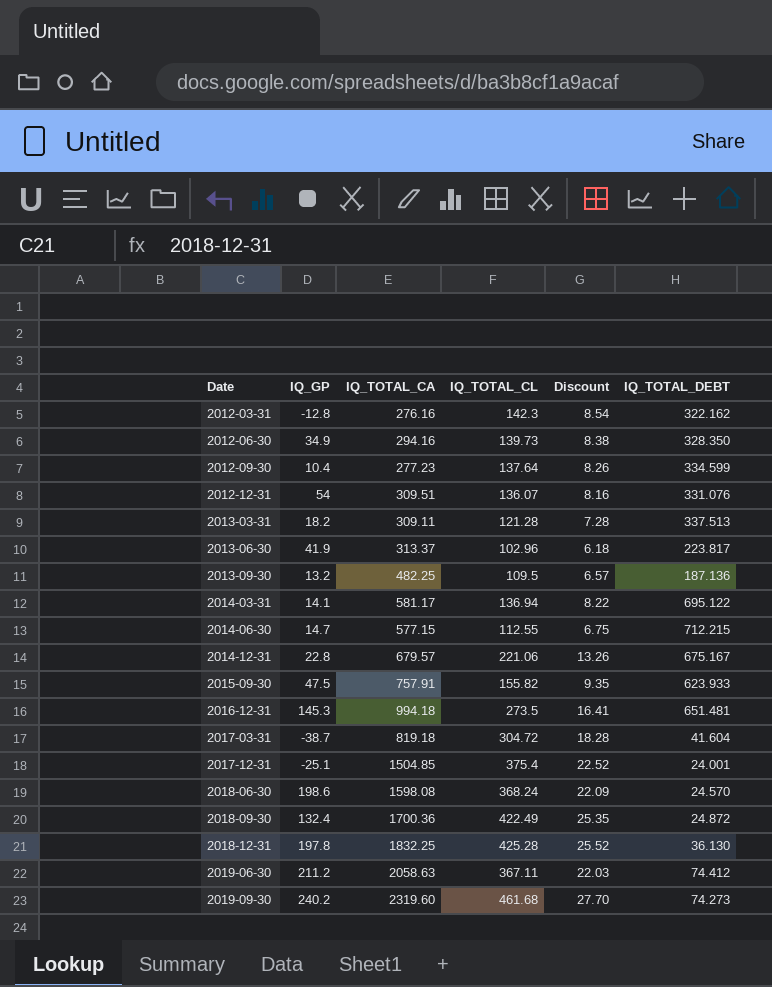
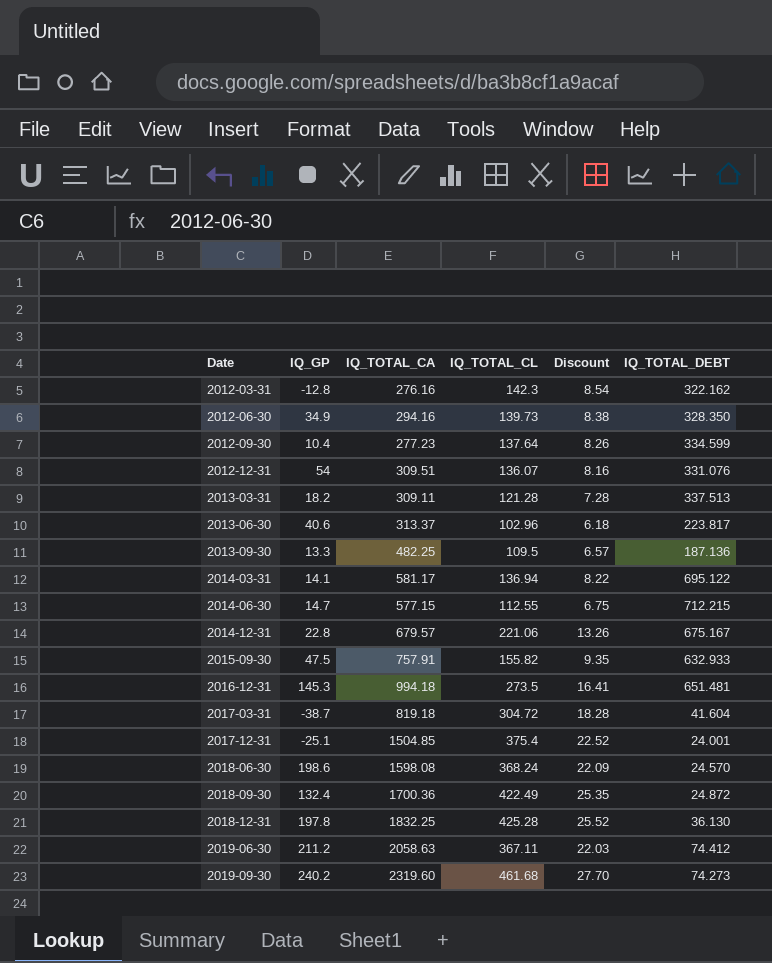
2013-06-30 | IQ_GP: 41.9 -> 40.6
2013-09-30 | IQ_GP: 13.2 -> 13.3
2015-09-30 | IQ_TOTAL_DEBT: 623.933 -> 632.933

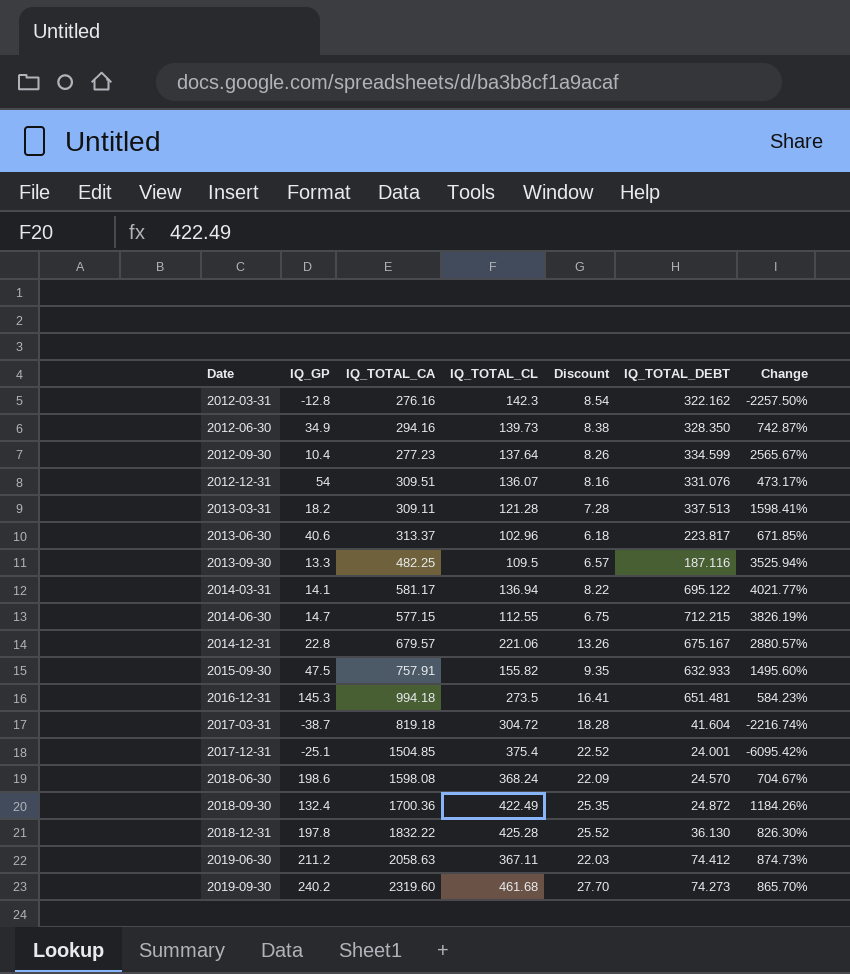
column Change | formula: none -> ([IQ_TOTAL_CA] - [IQ_GP]) / [IQ_GP]
2013-09-30 | IQ_TOTAL_DEBT: 187.136 -> 187.116
2018-12-31 | IQ_TOTAL_CA: 1832.25 -> 1832.22

